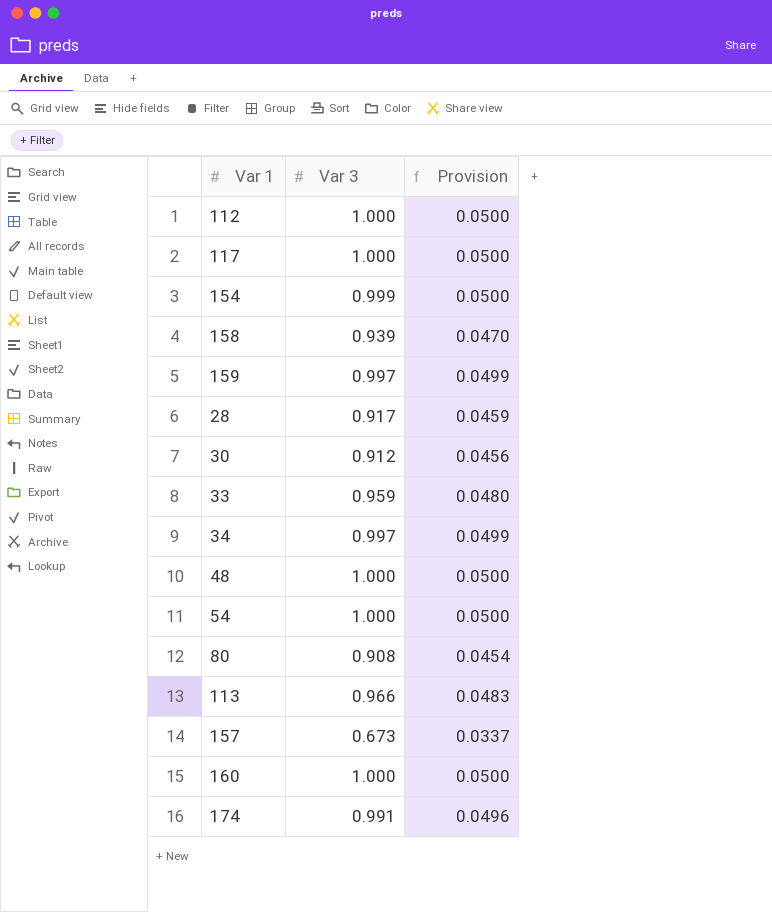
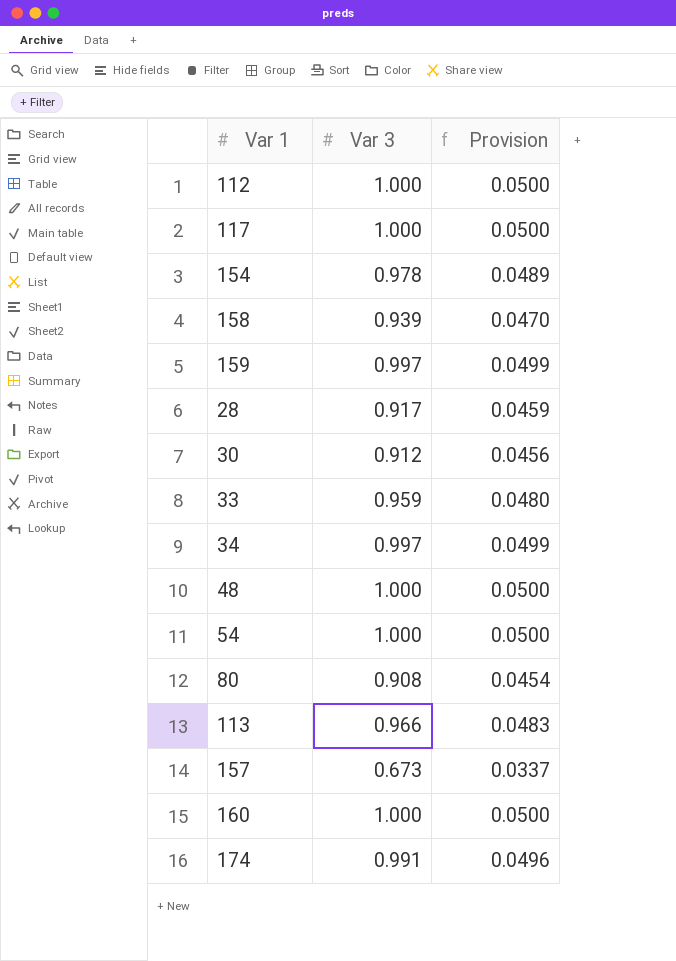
154 | Var 3: 0.999 -> 0.978
154 | Provision: 0.0500 -> 0.0489

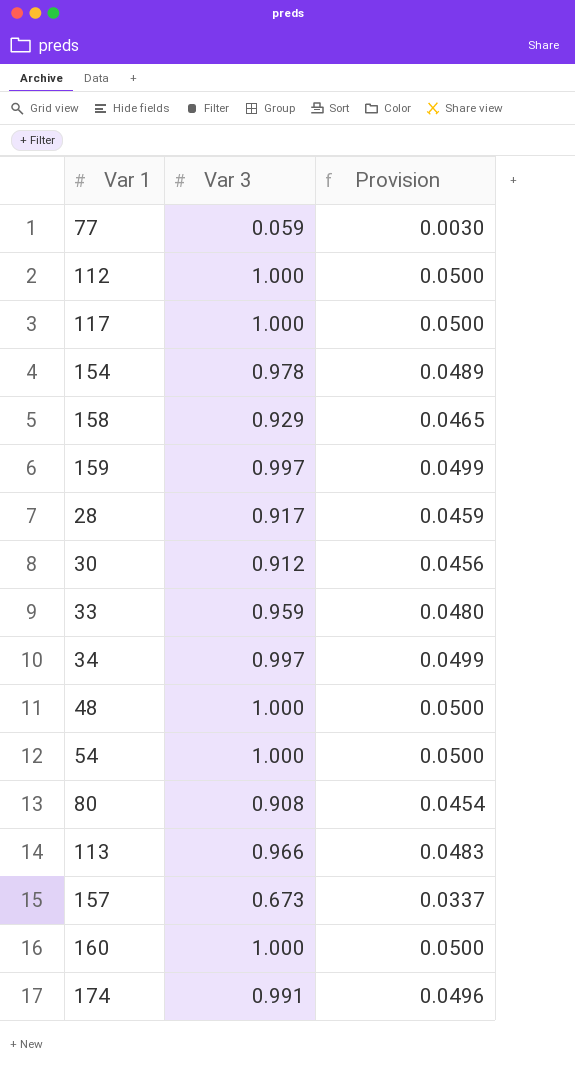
row 77: none -> 0.059 | 0.0030
158 | Var 3: 0.939 -> 0.929
158 | Provision: 0.0470 -> 0.0465

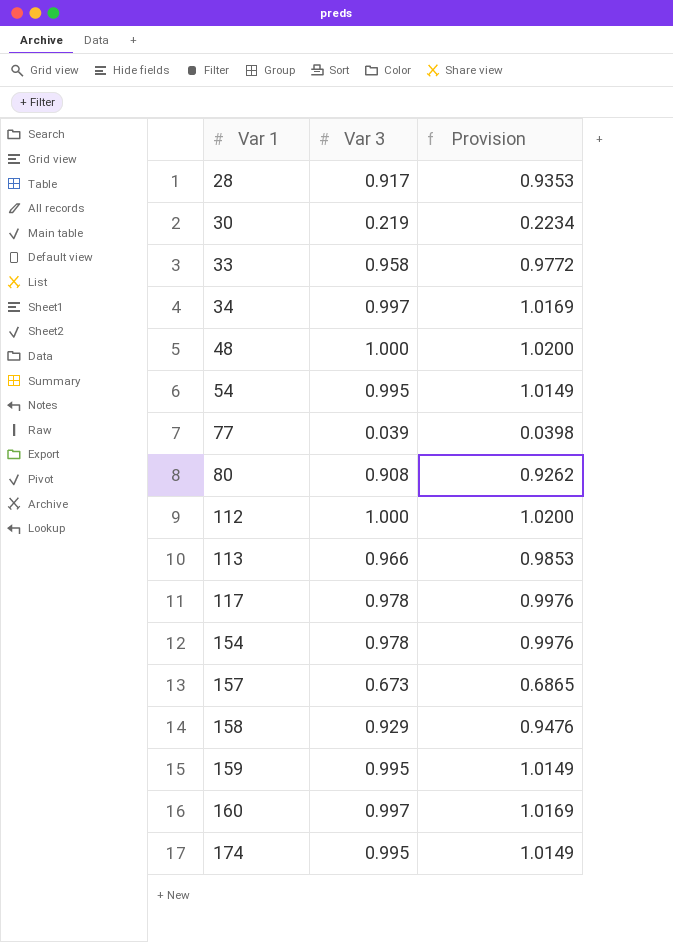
row order: none -> Var 1 ascending
column Provision | formula: [Var 3] * 0.05 -> [Var 3] * 1.02
30 | Var 3: 0.912 -> 0.219
33 | Var 3: 0.959 -> 0.958
54 | Var 3: 1.000 -> 0.995
77 | Var 3: 0.059 -> 0.039
117 | Var 3: 1.000 -> 0.978
159 | Var 3: 0.997 -> 0.995
160 | Var 3: 1.000 -> 0.997
174 | Var 3: 0.991 -> 0.995

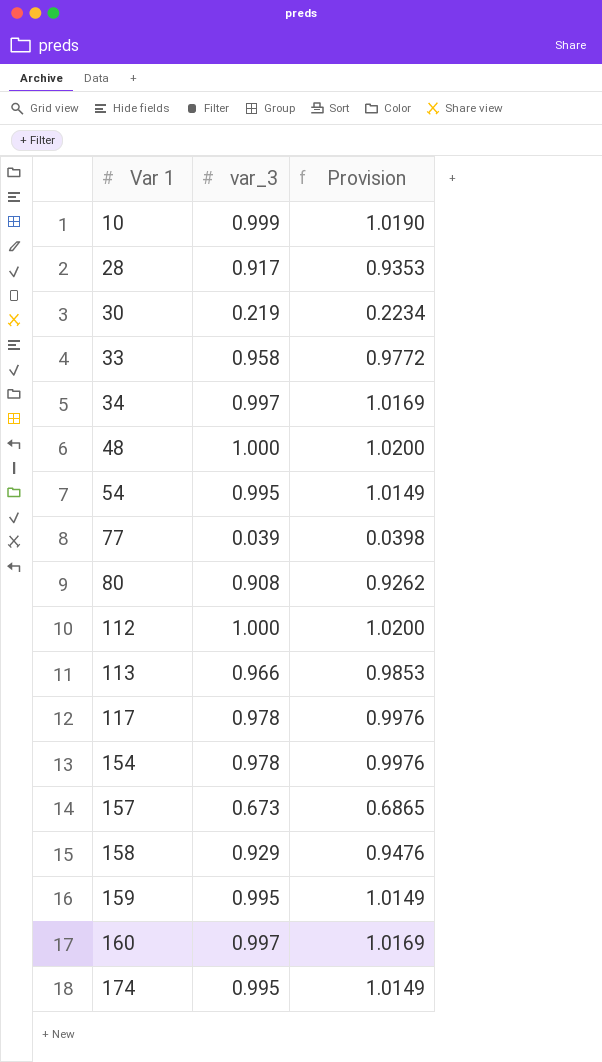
column name: Var 3 -> var_3
row 10: none -> 0.999 | 1.0190

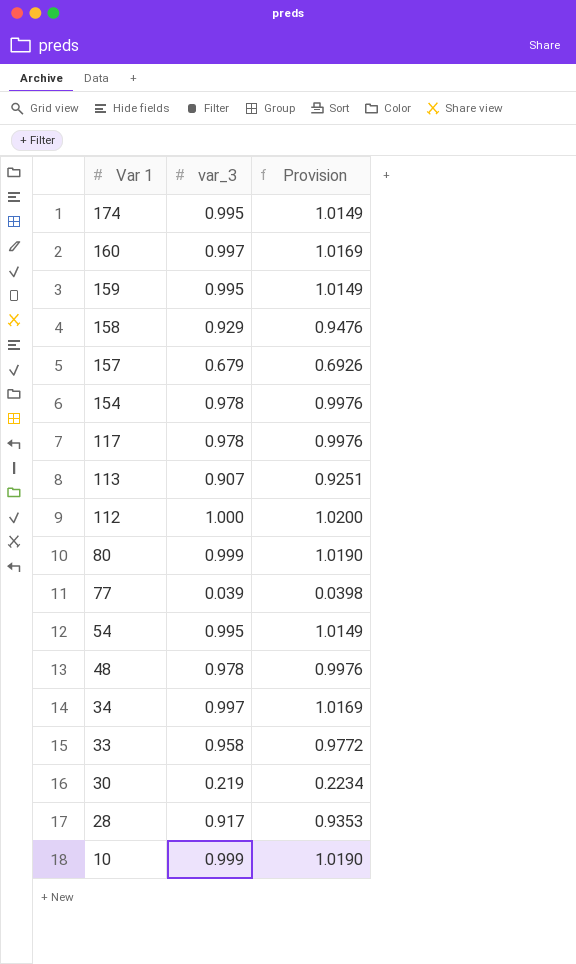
row order: Var 1 ascending -> Var 1 descending
157 | var_3: 0.673 -> 0.679
157 | Provision: 0.6865 -> 0.6926
113 | var_3: 0.966 -> 0.907
113 | Provision: 0.9853 -> 0.9251
80 | var_3: 0.908 -> 0.999
80 | Provision: 0.9262 -> 1.0190
48 | var_3: 1.000 -> 0.978
48 | Provision: 1.0200 -> 0.9976

